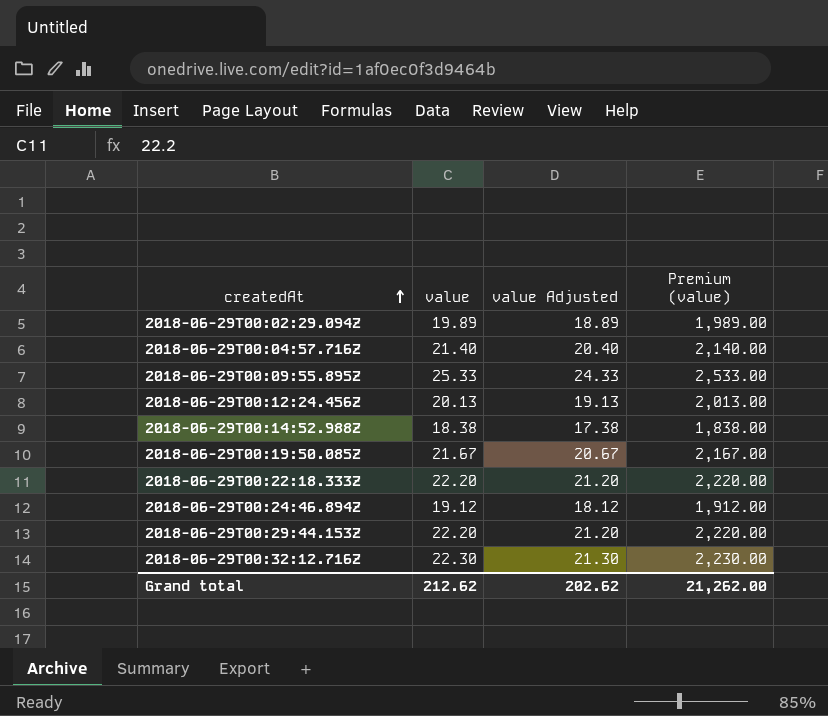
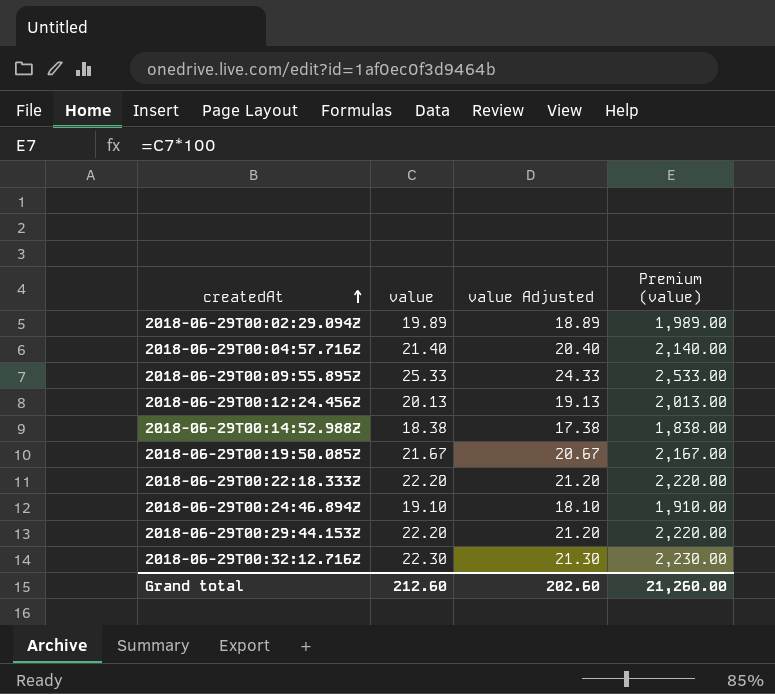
2018-06-29T00:24:46.894Z | value: 19.12 -> 19.10
2018-06-29T00:24:46.894Z | value Adjusted: 18.12 -> 18.10
2018-06-29T00:24:46.894Z | Premium (value): 1,912.00 -> 1,910.00
Grand total | value: 212.62 -> 212.60
Grand total | value Adjusted: 202.62 -> 202.60
Grand total | Premium (value): 21,262.00 -> 21,260.00

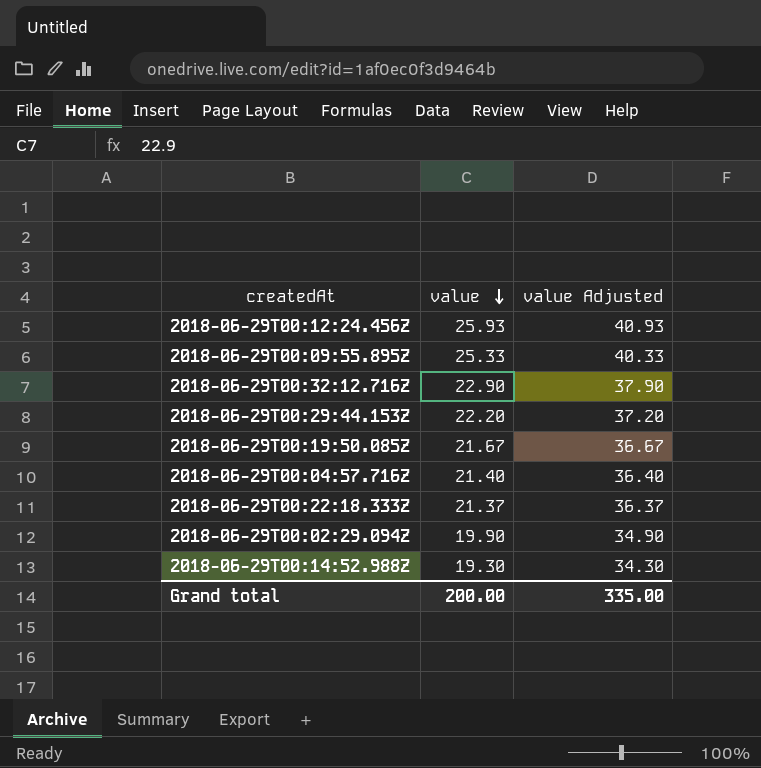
row order: createdAt ascending -> value descending
column Premium (value) | formula: [value] * 100 -> none
column value Adjusted | formula: [value] - 1 -> [value] + 15
row 2018-06-29T00:24:46.894Z: 19.10 | 18.10 | 1,910.00 -> none
2018-06-29T00:12:24.456Z | value: 20.13 -> 25.93
2018-06-29T00:32:12.716Z | value: 22.30 -> 22.90
2018-06-29T00:22:18.333Z | value: 22.20 -> 21.37
2018-06-29T00:02:29.094Z | value: 19.89 -> 19.90
2018-06-29T00:14:52.988Z | value: 18.38 -> 19.30
Grand total | value: 212.60 -> 200.00
Grand total | value Adjusted: 202.60 -> 335.00

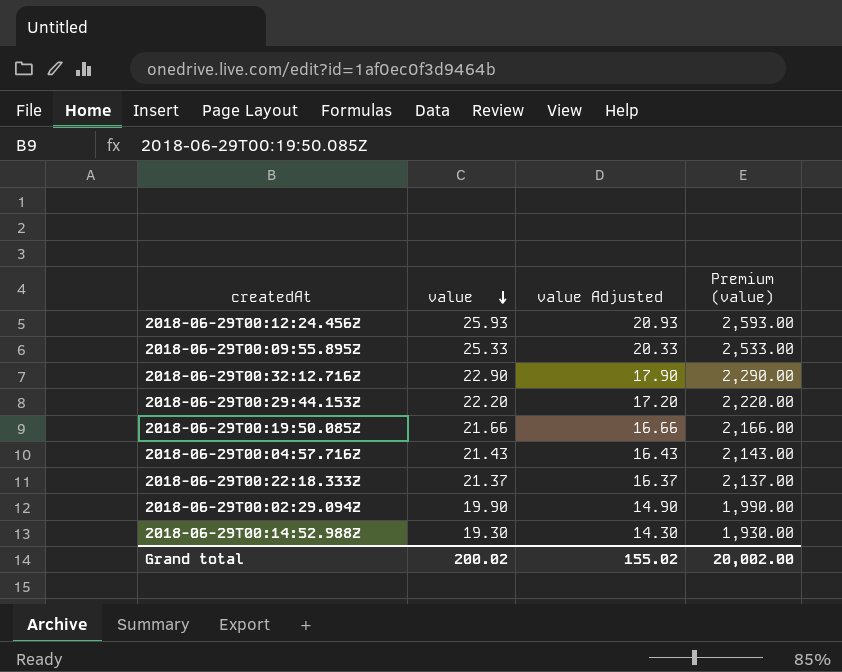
column value Adjusted | formula: [value] + 15 -> [value] - 5
column Premium (value) | formula: none -> [value] * 100
2018-06-29T00:19:50.085Z | value: 21.67 -> 21.66
2018-06-29T00:04:57.716Z | value: 21.40 -> 21.43
Grand total | value: 200.00 -> 200.02
Grand total | value Adjusted: 335.00 -> 155.02

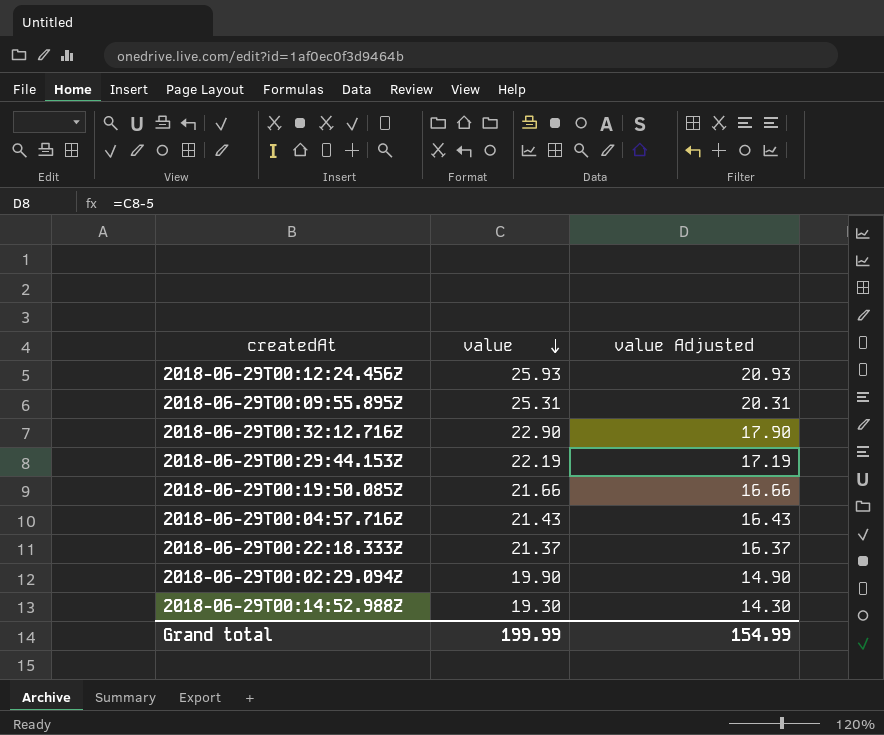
column Premium (value) | formula: [value] * 100 -> none
2018-06-29T00:09:55.895Z | value: 25.33 -> 25.31
2018-06-29T00:09:55.895Z | value Adjusted: 20.33 -> 20.31
2018-06-29T00:29:44.153Z | value: 22.20 -> 22.19
2018-06-29T00:29:44.153Z | value Adjusted: 17.20 -> 17.19
Grand total | value: 200.02 -> 199.99
Grand total | value Adjusted: 155.02 -> 154.99

